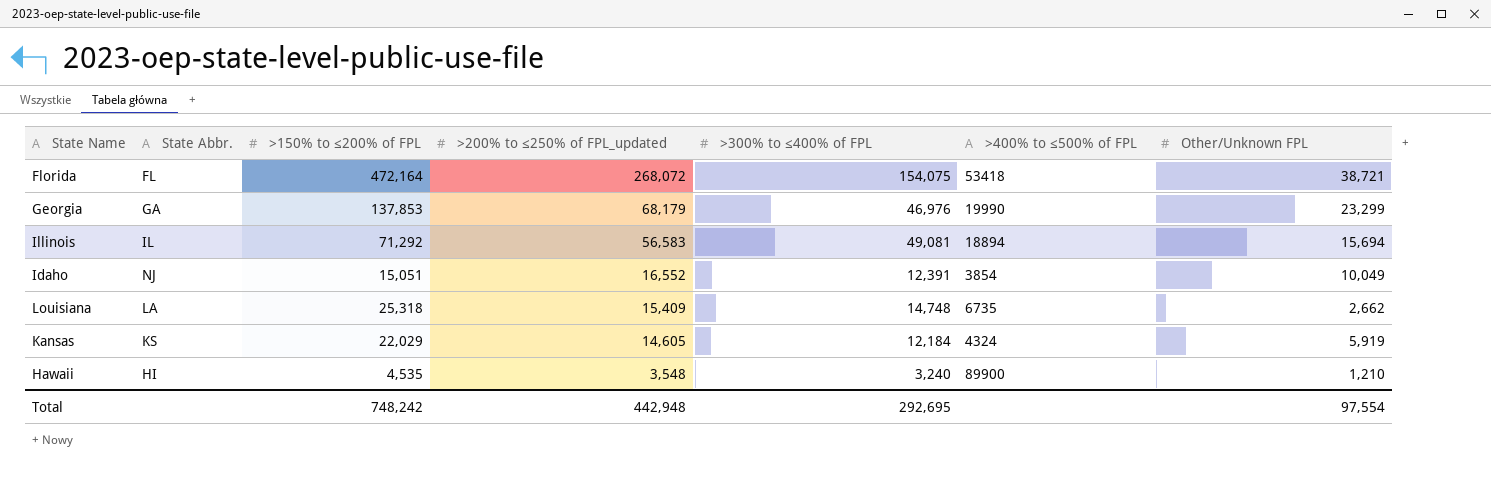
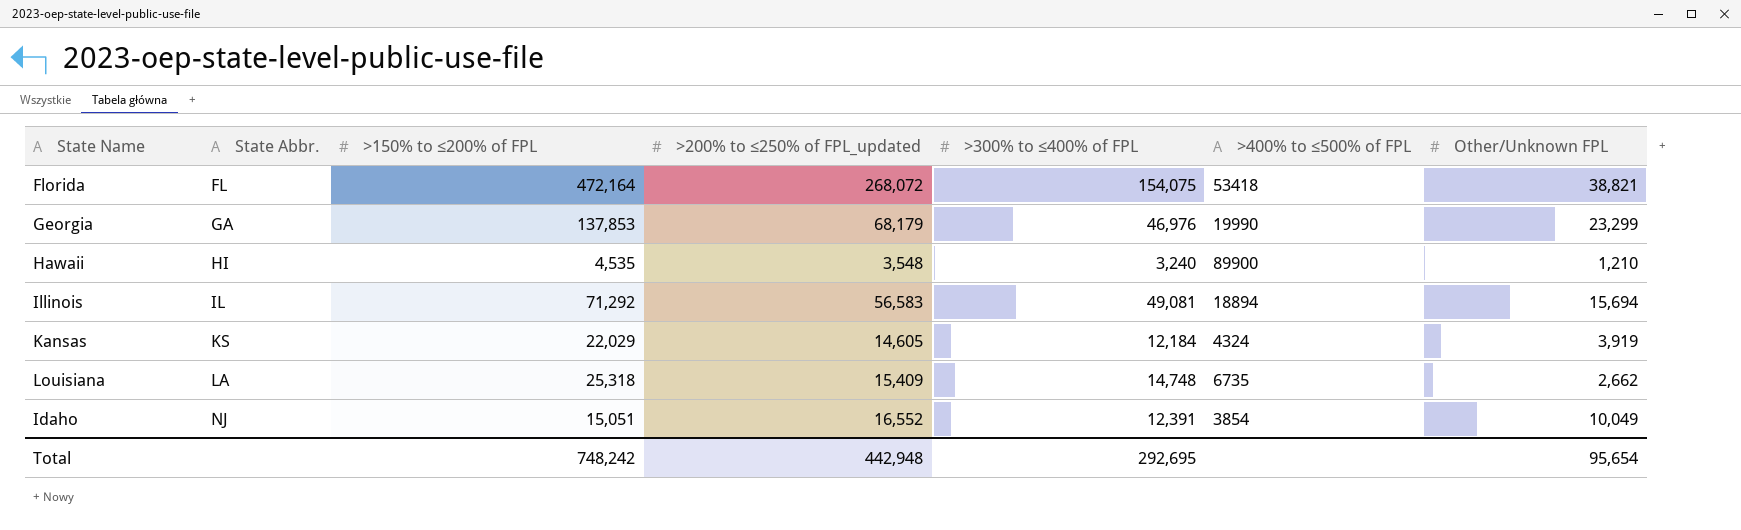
row order: >200% to ≤250% of FPL_updated descending -> State Abbr. ascending
Florida | Other/Unknown FPL: 38,721 -> 38,821
Kansas | Other/Unknown FPL: 5,919 -> 3,919
Total | Other/Unknown FPL: 97,554 -> 95,654

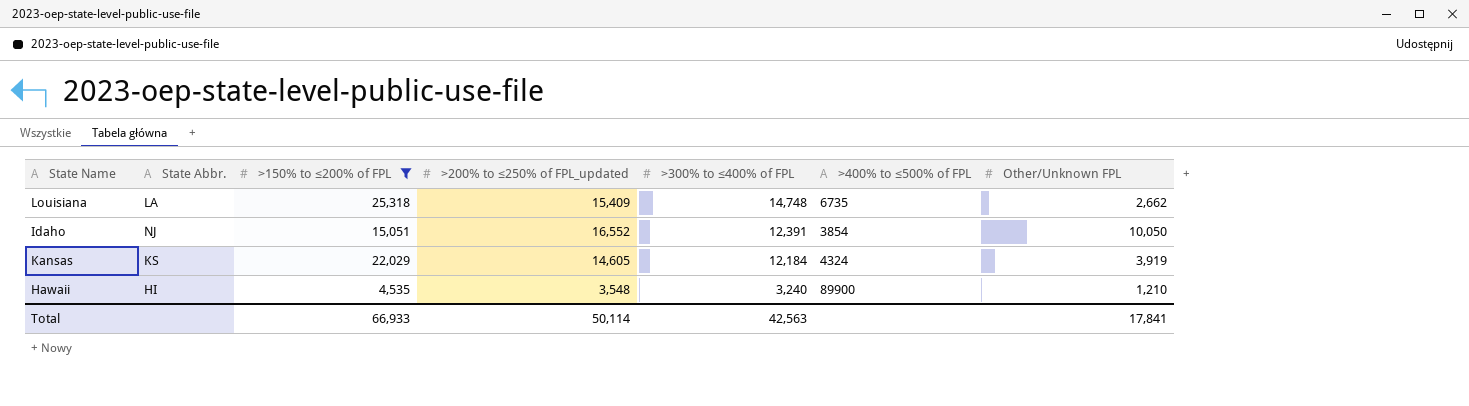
filter: none -> >150% to ≤200% of FPL <= 25,318
row order: State Abbr. ascending -> >300% to ≤400% of FPL descending
Idaho | Other/Unknown FPL: 10,049 -> 10,050
Total | >150% to ≤200% of FPL: 748,242 -> 66,933
Total | >200% to ≤250% of FPL_updated: 442,948 -> 50,114
Total | >300% to ≤400% of FPL: 292,695 -> 42,563
Total | Other/Unknown FPL: 95,654 -> 17,841

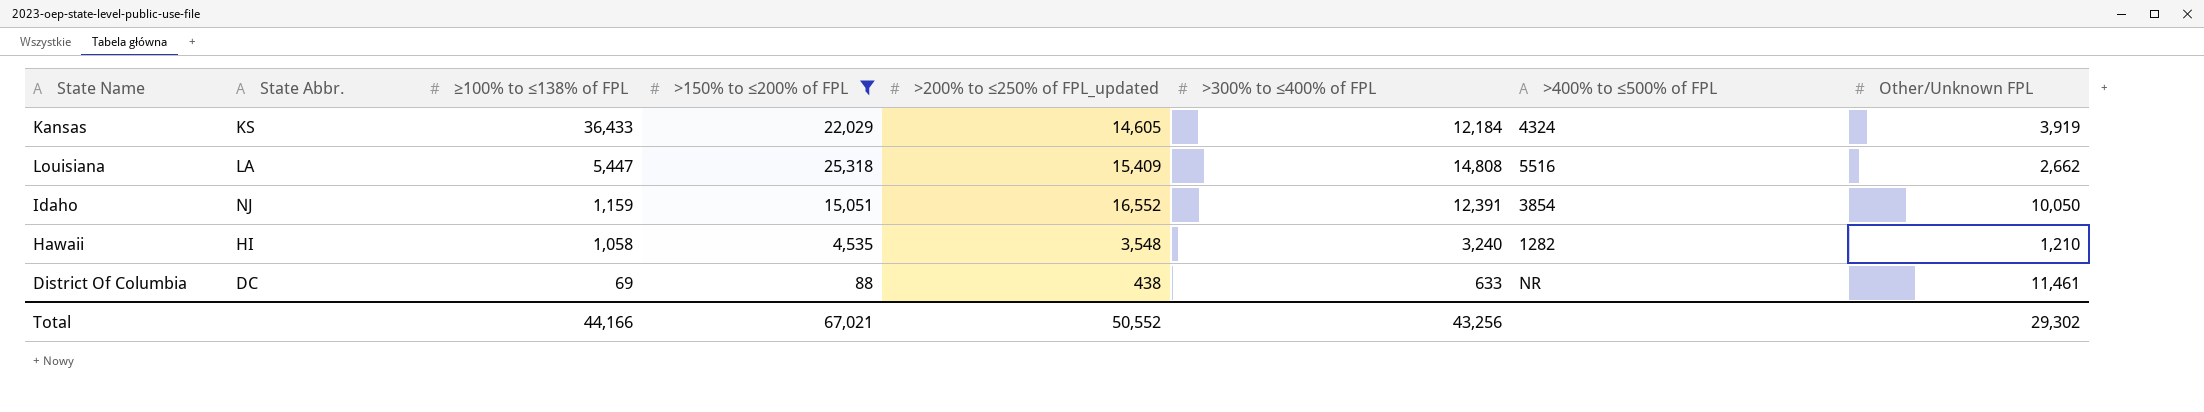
row order: >300% to ≤400% of FPL descending -> ≥100% to ≤138% of FPL descending
column ≥100% to ≤138% of FPL | position: none -> 3
Louisiana | >300% to ≤400% of FPL: 14,748 -> 14,808
Louisiana | >400% to ≤500% of FPL: 6735 -> 5516
Hawaii | >400% to ≤500% of FPL: 89900 -> 1282
row District Of Columbia: none -> DC | 69 | 88 | 438 | 633 | NR | 11,461
Total | >150% to ≤200% of FPL: 66,933 -> 67,021
Total | >200% to ≤250% of FPL_updated: 50,114 -> 50,552
Total | >300% to ≤400% of FPL: 42,563 -> 43,256
Total | Other/Unknown FPL: 17,841 -> 29,302

